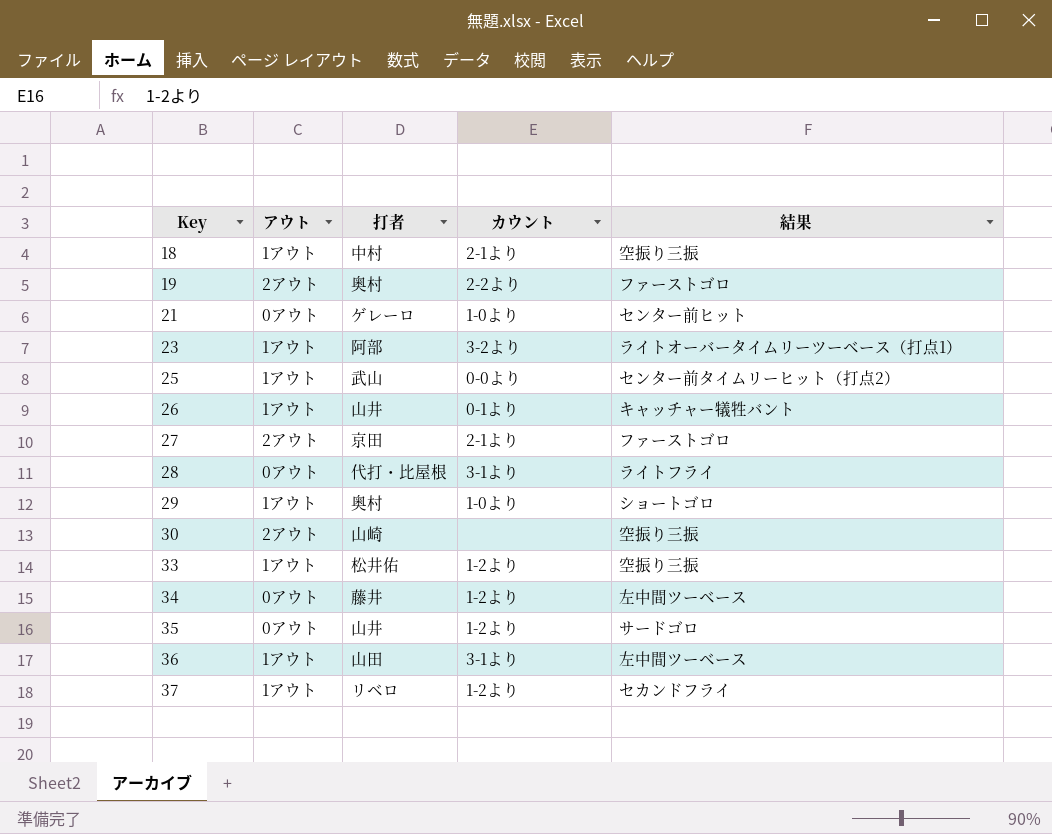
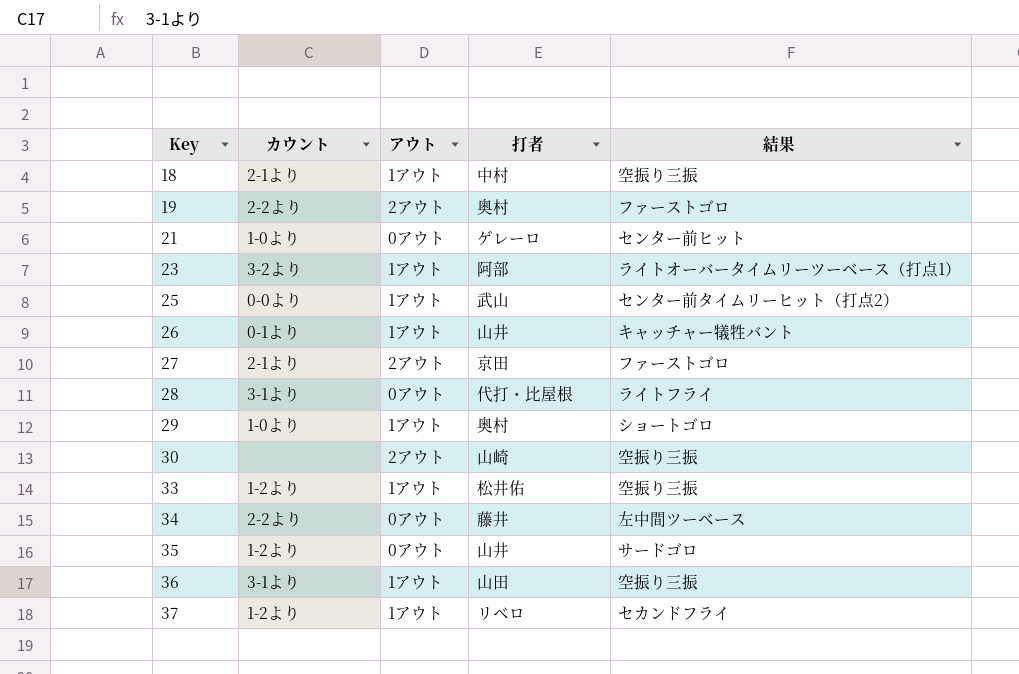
column カウント | position: 4 -> 2
34 | カウント: 1-2より -> 2-2より
36 | 結果: 左中間ツーベース -> 空振り三振

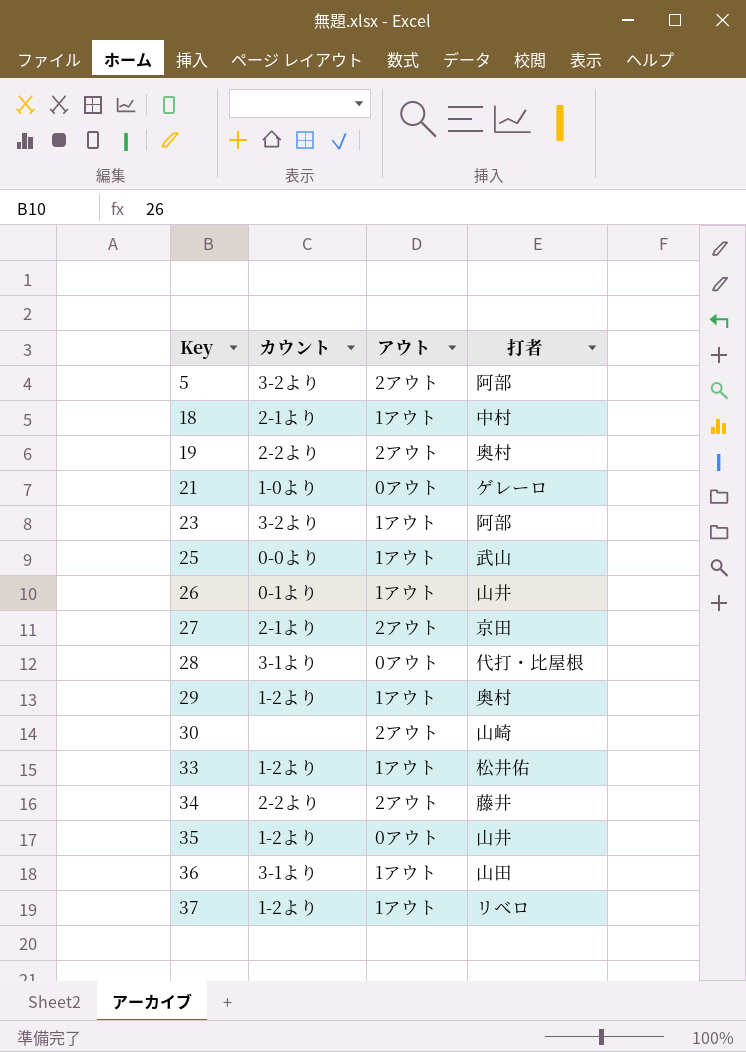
column 結果 | position: 5 -> none
row 5: none -> 3-2より | 2アウト | 阿部
29 | カウント: 1-0より -> 1-2より
34 | アウト: 0アウト -> 2アウト

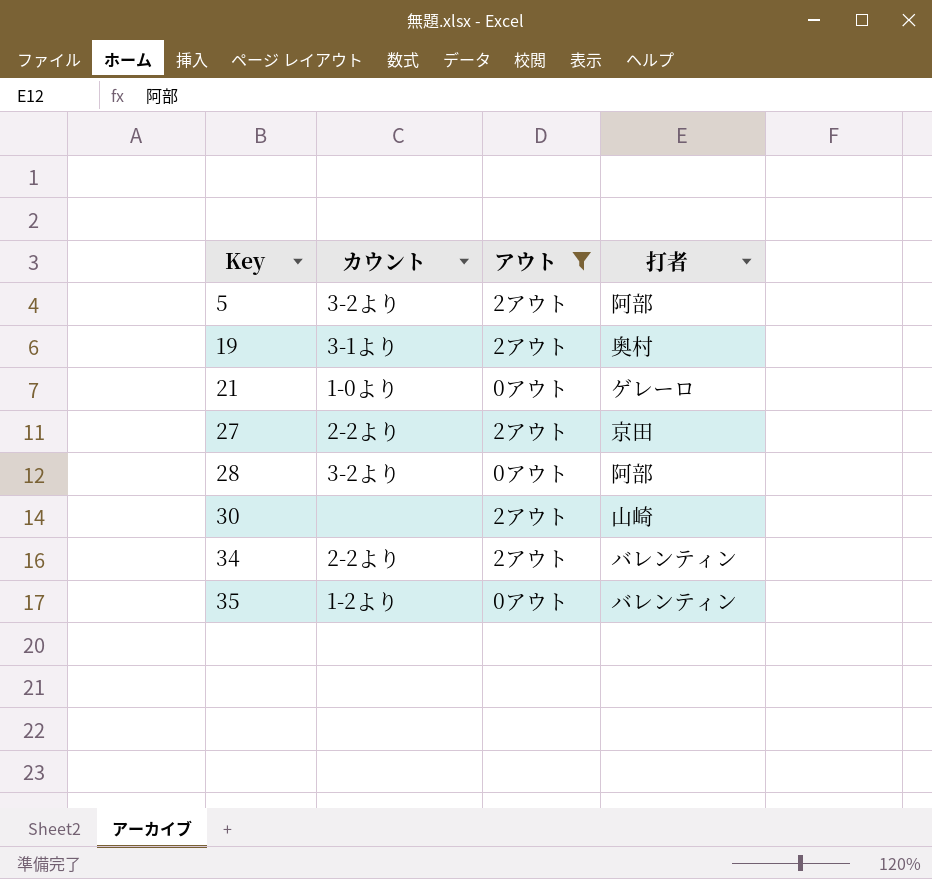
filter: none -> アウト != 1アウト
19 | カウント: 2-2より -> 3-1より
27 | カウント: 2-1より -> 2-2より
28 | カウント: 3-1より -> 3-2より
28 | 打者: 代打・比屋根 -> 阿部
34 | 打者: 藤井 -> バレンティン
35 | 打者: 山井 -> バレンティン

